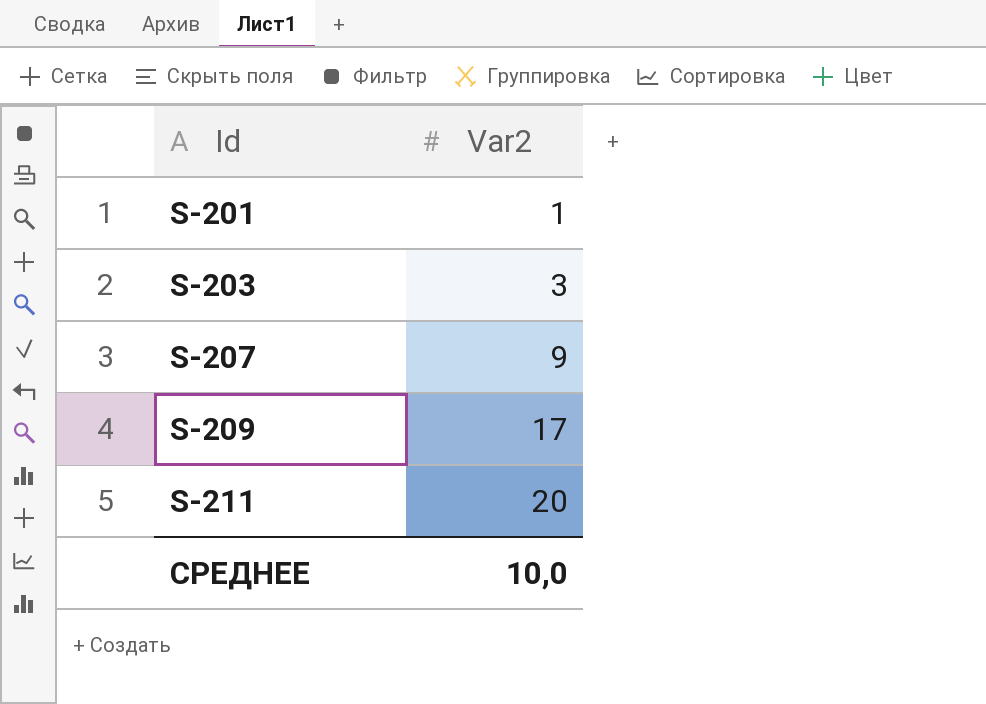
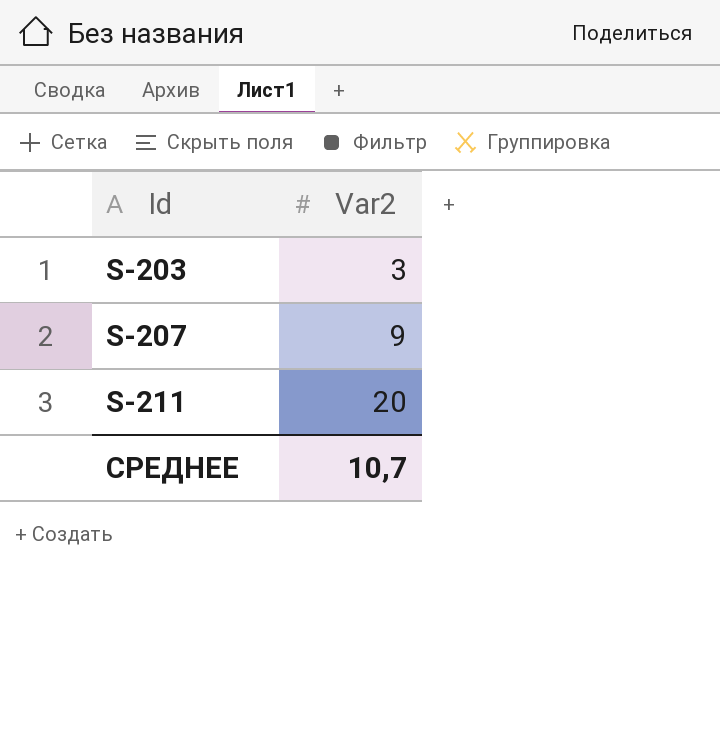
row S-201: 1 -> none
row S-209: 17 -> none
СРЕДНЕЕ | Var2: 10,0 -> 10,7

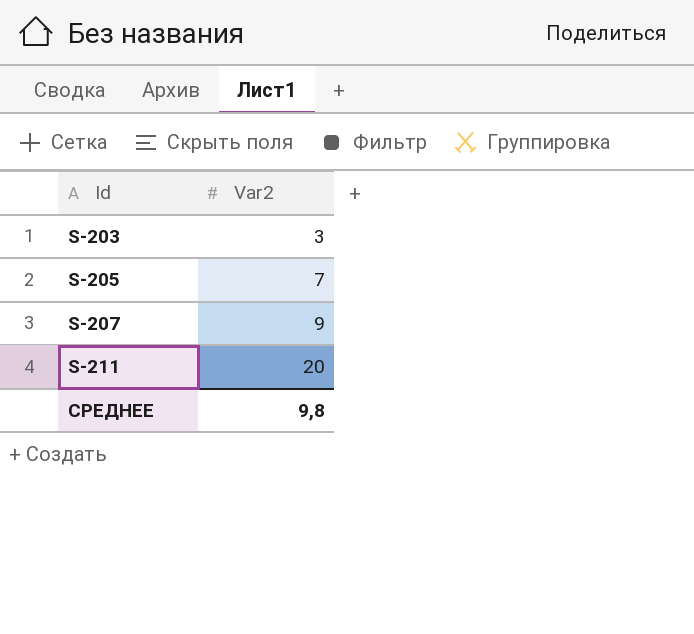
row S-205: none -> 7
СРЕДНЕЕ | Var2: 10,7 -> 9,8

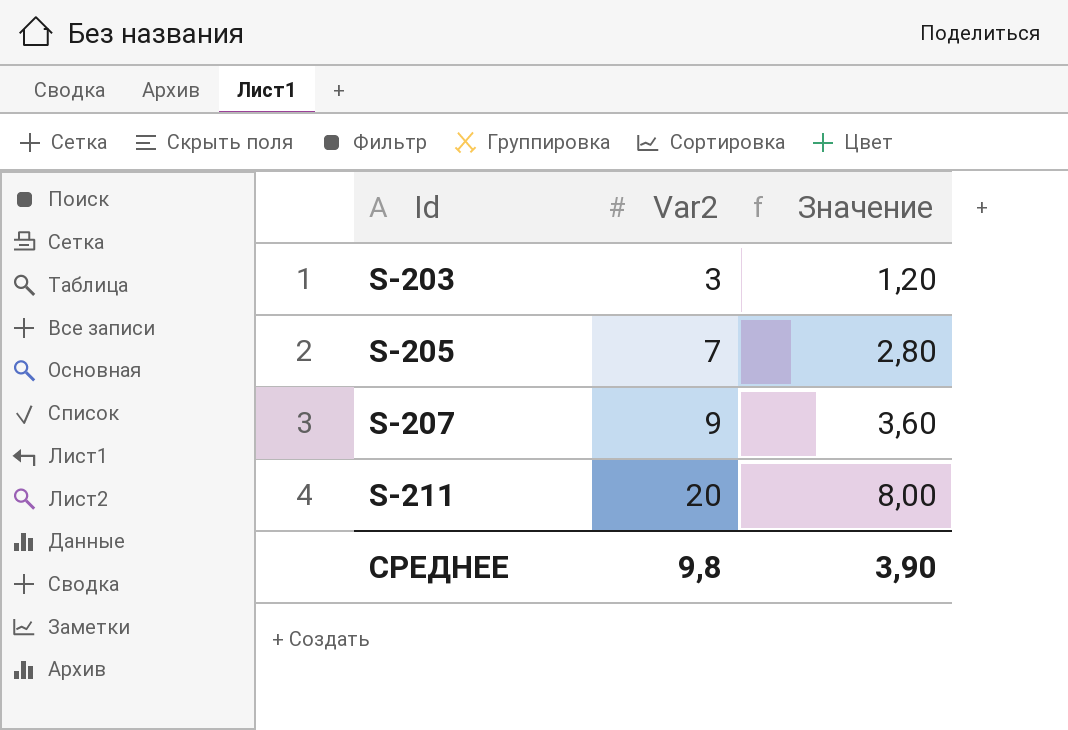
column Значение | formula: none -> [Var2] * 0,4

